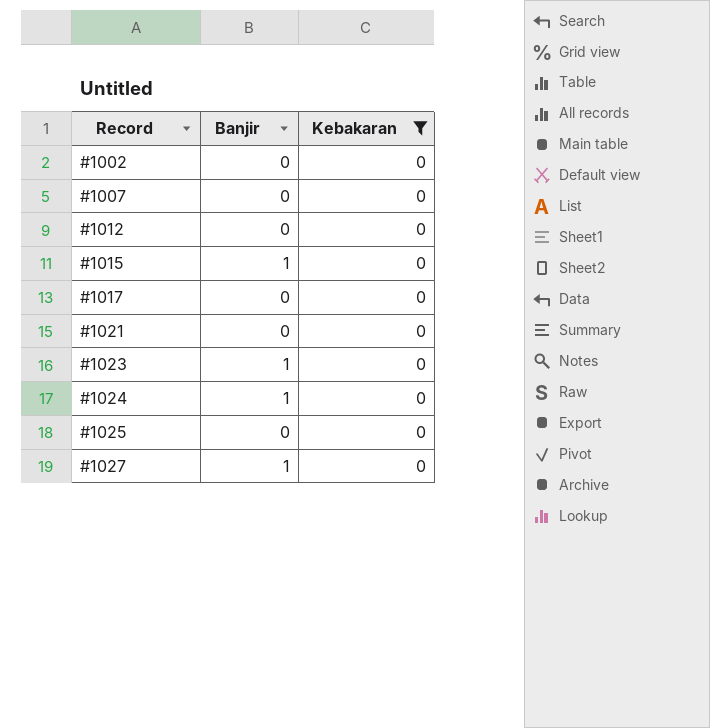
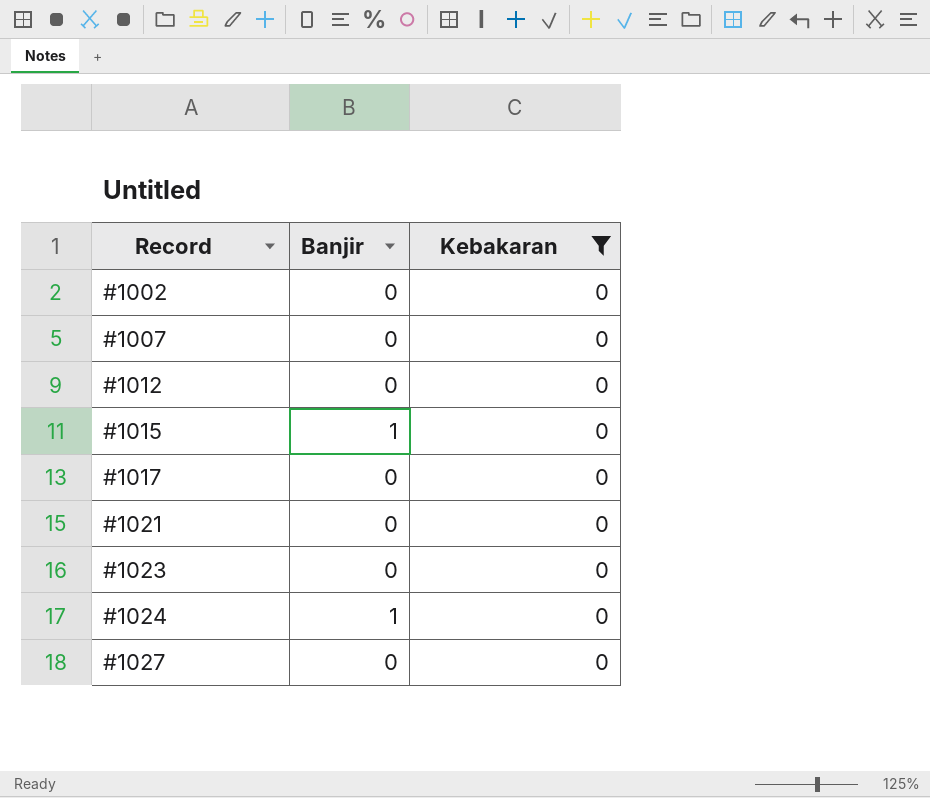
row #1025: 0 | 0 -> none
#1023 | Banjir: 1 -> 0
#1027 | Banjir: 1 -> 0

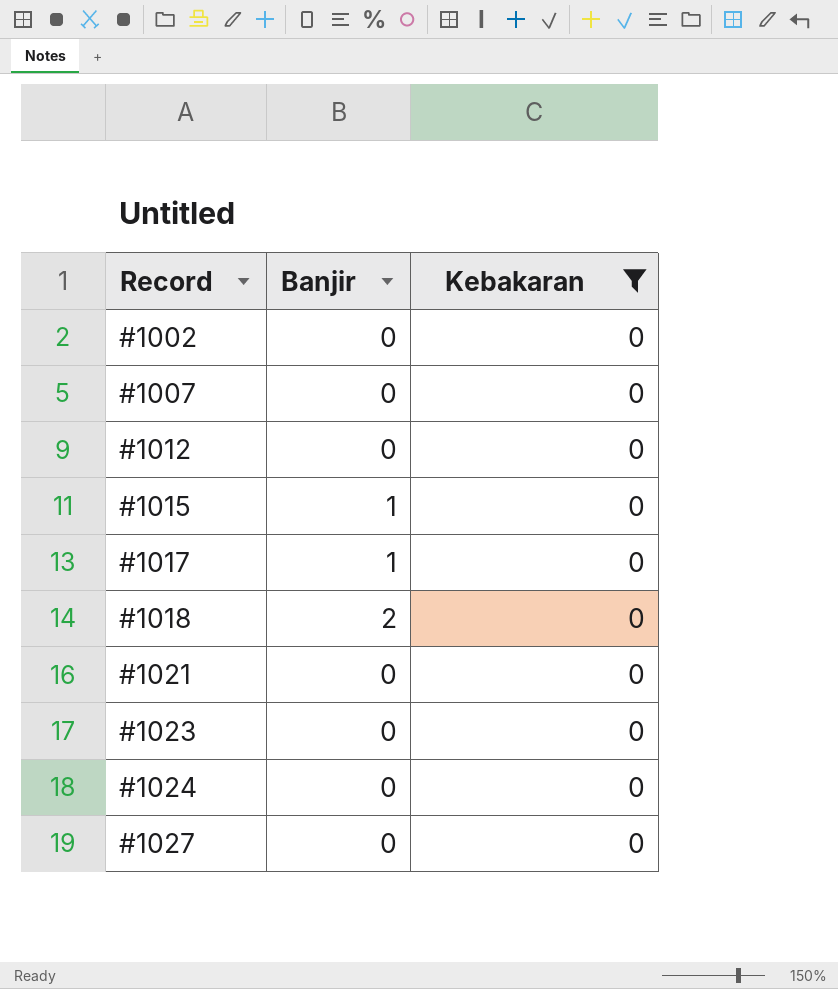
#1017 | Banjir: 0 -> 1
row #1018: none -> 2 | 0
#1024 | Banjir: 1 -> 0

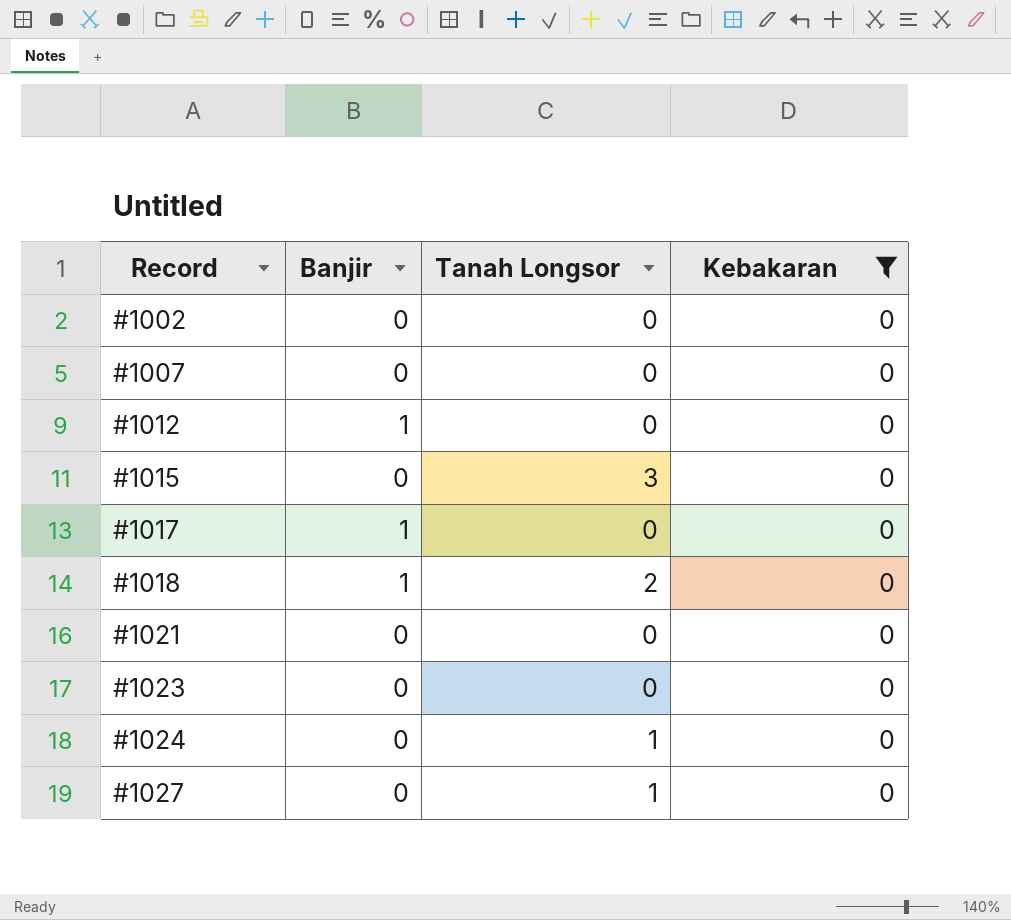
column Tanah Longsor | position: none -> 3
#1012 | Banjir: 0 -> 1
#1015 | Banjir: 1 -> 0
#1018 | Banjir: 2 -> 1

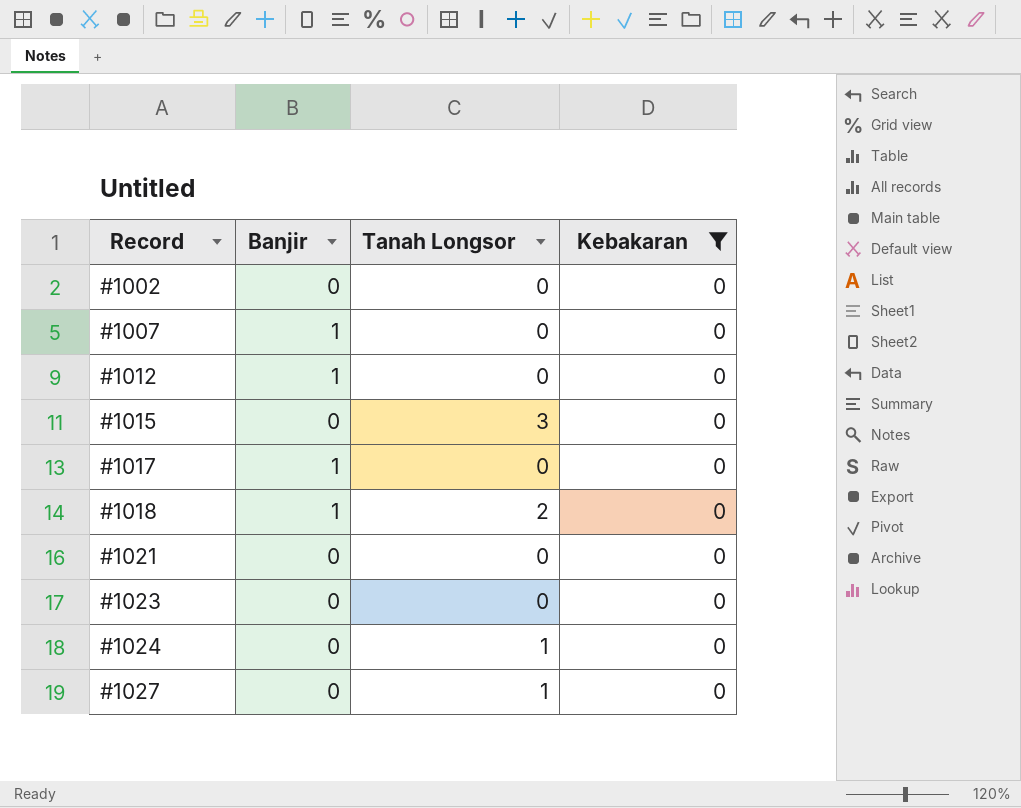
#1007 | Banjir: 0 -> 1

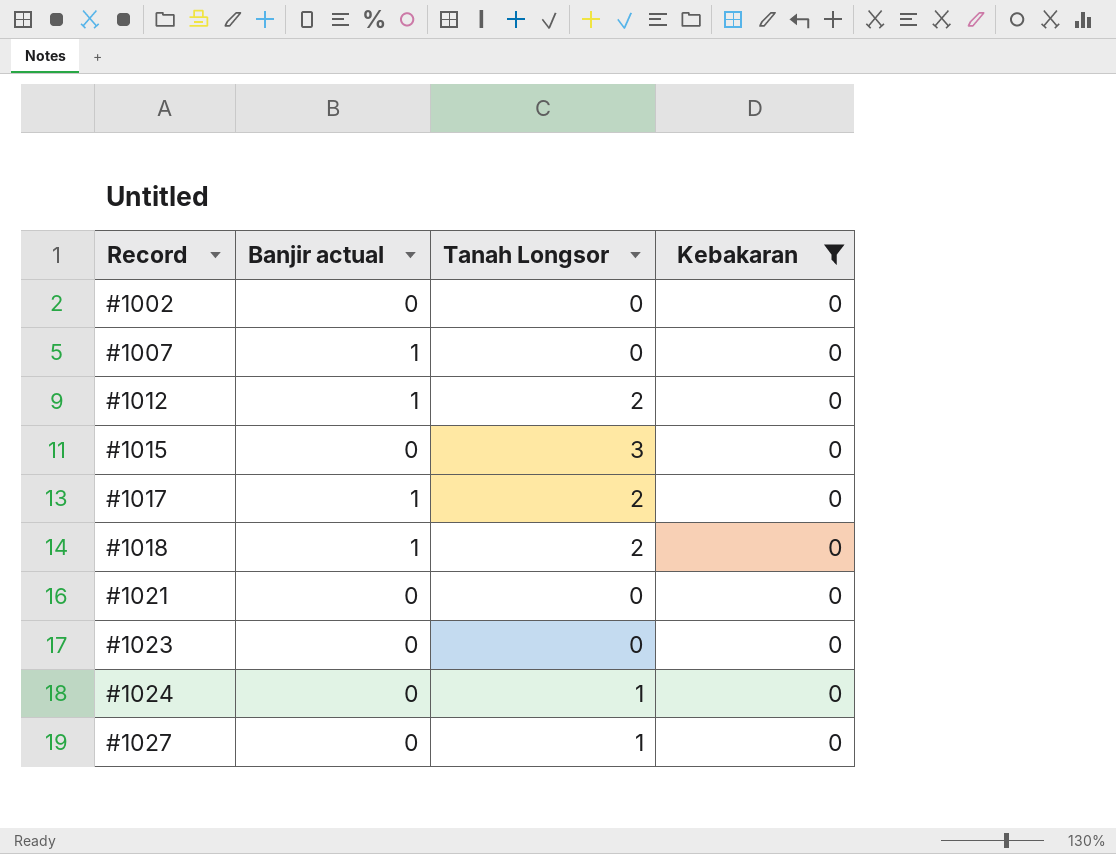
column name: Banjir -> Banjir actual
#1012 | Tanah Longsor: 0 -> 2
#1017 | Tanah Longsor: 0 -> 2

